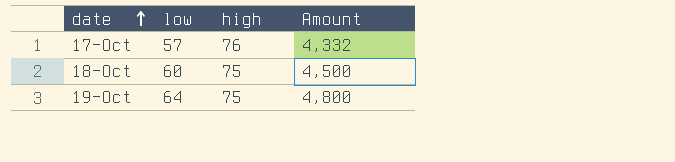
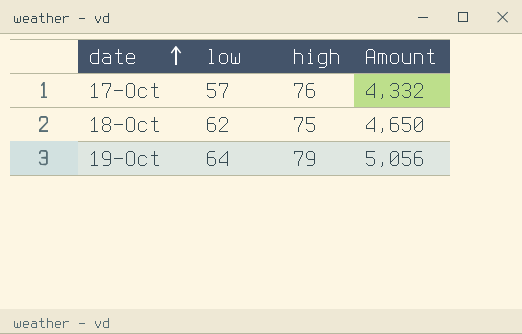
18-Oct | low: 60 -> 62
18-Oct | Amount: 4,500 -> 4,650
19-Oct | high: 75 -> 79
19-Oct | Amount: 4,800 -> 5,056

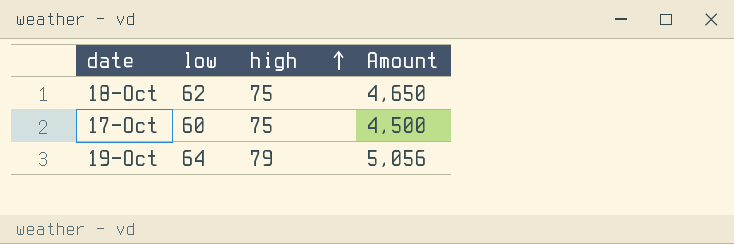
row order: date ascending -> high ascending
17-Oct | low: 57 -> 60
17-Oct | high: 76 -> 75
17-Oct | Amount: 4,332 -> 4,500

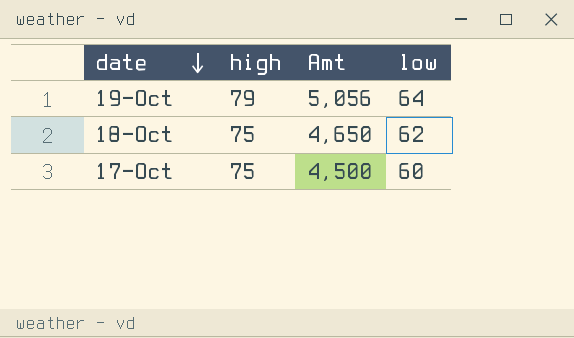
row order: high ascending -> date descending
column name: Amount -> Amt
column low | position: 2 -> 4

